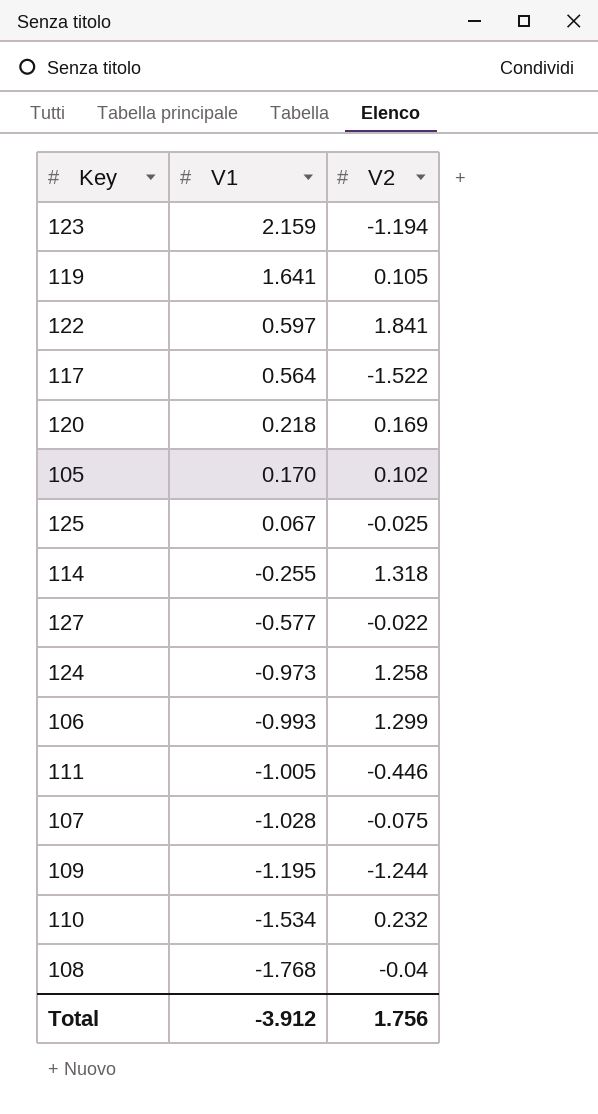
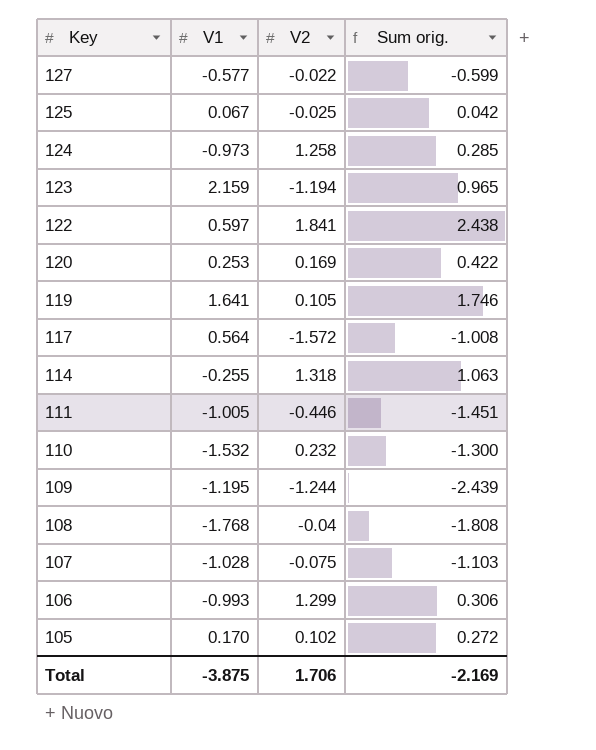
row order: V1 descending -> Key descending
column Sum orig. | formula: none -> [V1] + [V2]
120 | V1: 0.218 -> 0.253
117 | V2: -1.522 -> -1.572
110 | V1: -1.534 -> -1.532
Total | V1: -3.912 -> -3.875
Total | V2: 1.756 -> 1.706

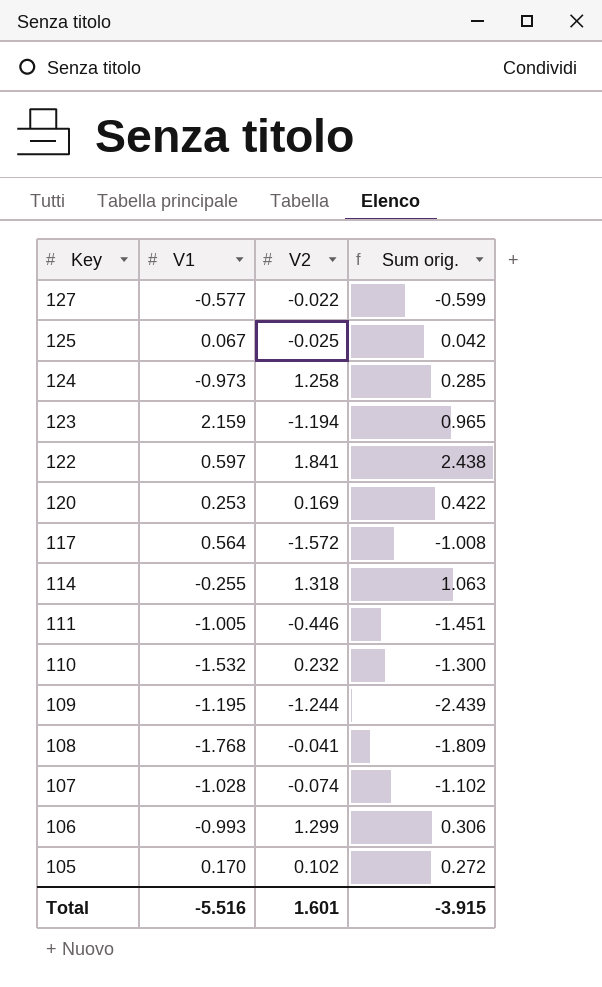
row 119: 1.641 | 0.105 | 1.746 -> none
108 | V2: -0.04 -> -0.041
108 | Sum orig.: -1.808 -> -1.809
107 | V2: -0.075 -> -0.074
107 | Sum orig.: -1.103 -> -1.102
Total | V1: -3.875 -> -5.516
Total | V2: 1.706 -> 1.601
Total | Sum orig.: -2.169 -> -3.915

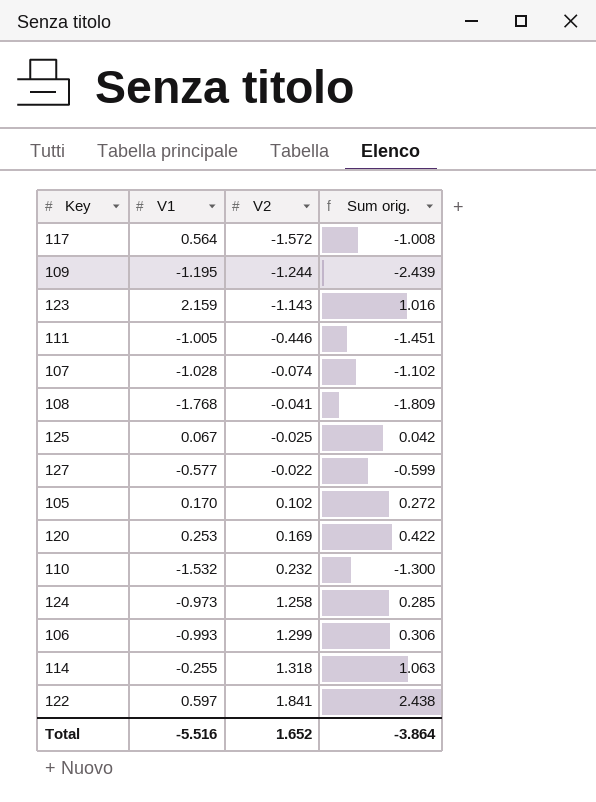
row order: Key descending -> V2 ascending
123 | V2: -1.194 -> -1.143
123 | Sum orig.: 0.965 -> 1.016
Total | V2: 1.601 -> 1.652
Total | Sum orig.: -3.915 -> -3.864

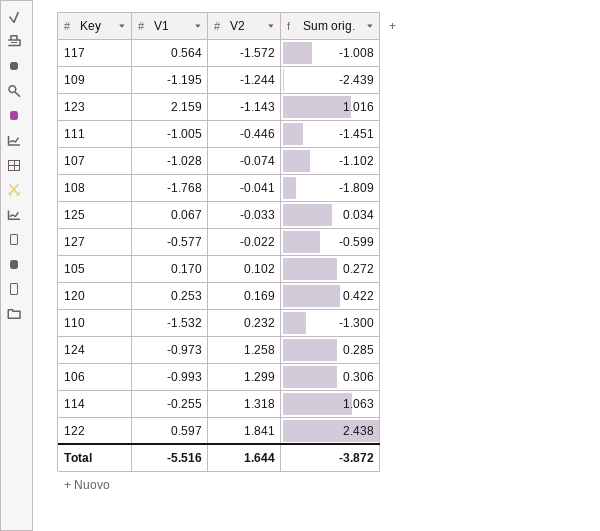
125 | V2: -0.025 -> -0.033
125 | Sum orig.: 0.042 -> 0.034
Total | V2: 1.652 -> 1.644
Total | Sum orig.: -3.864 -> -3.872

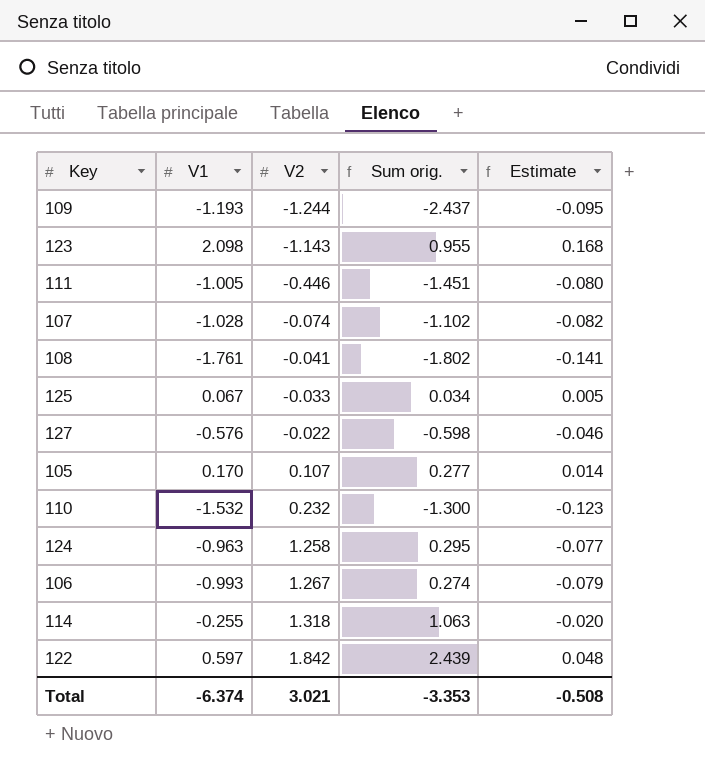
column Estimate | formula: none -> [V1] * 0.08
row 117: 0.564 | -1.572 | -1.008 -> none
row 120: 0.253 | 0.169 | 0.422 -> none
109 | V1: -1.195 -> -1.193
109 | Sum orig.: -2.439 -> -2.437
123 | V1: 2.159 -> 2.098
123 | Sum orig.: 1.016 -> 0.955
108 | V1: -1.768 -> -1.761
108 | Sum orig.: -1.809 -> -1.802
127 | V1: -0.577 -> -0.576
127 | Sum orig.: -0.599 -> -0.598
105 | V2: 0.102 -> 0.107
105 | Sum orig.: 0.272 -> 0.277
124 | V1: -0.973 -> -0.963
124 | Sum orig.: 0.285 -> 0.295
106 | V2: 1.299 -> 1.267
106 | Sum orig.: 0.306 -> 0.274
122 | V2: 1.841 -> 1.842
122 | Sum orig.: 2.438 -> 2.439
Total | V1: -5.516 -> -6.374
Total | V2: 1.644 -> 3.021
Total | Sum orig.: -3.872 -> -3.353

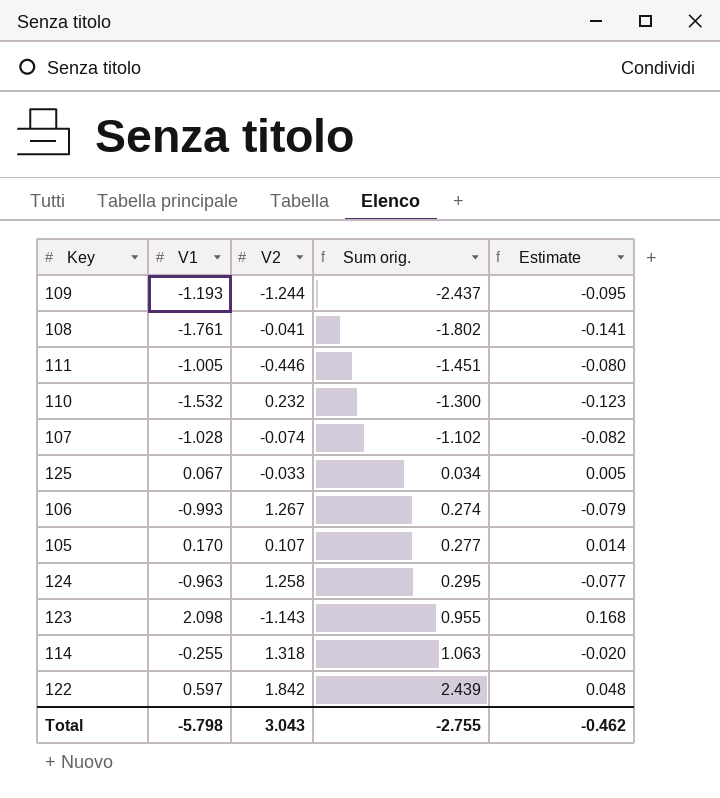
row order: V2 ascending -> Sum orig. ascending
row 127: -0.576 | -0.022 | -0.598 | -0.046 -> none
Total | V1: -6.374 -> -5.798
Total | V2: 3.021 -> 3.043
Total | Sum orig.: -3.353 -> -2.755
Total | Estimate: -0.508 -> -0.462

